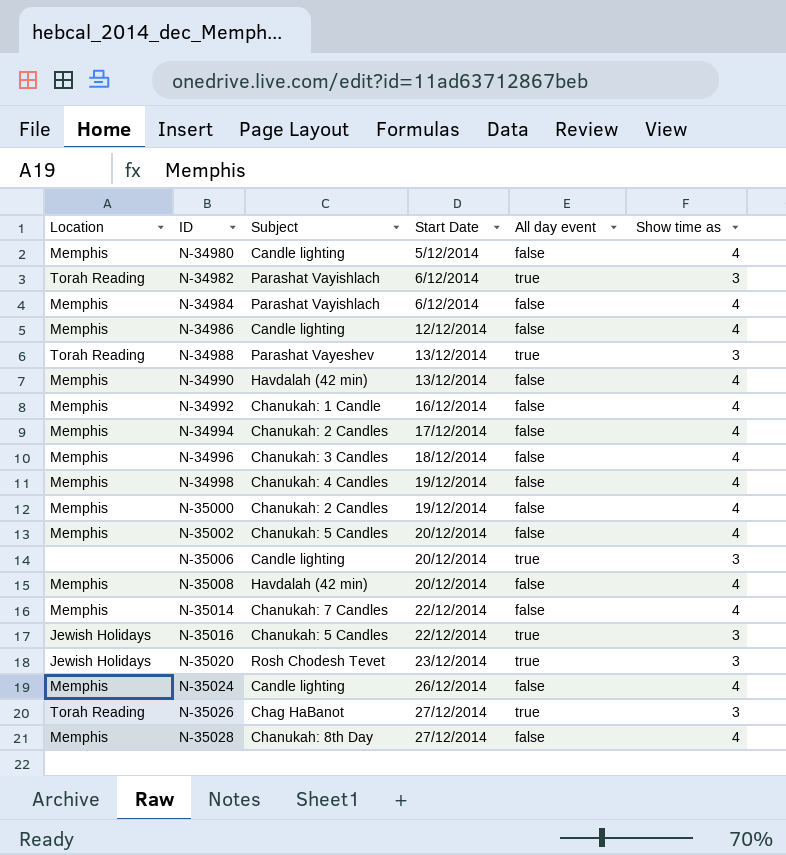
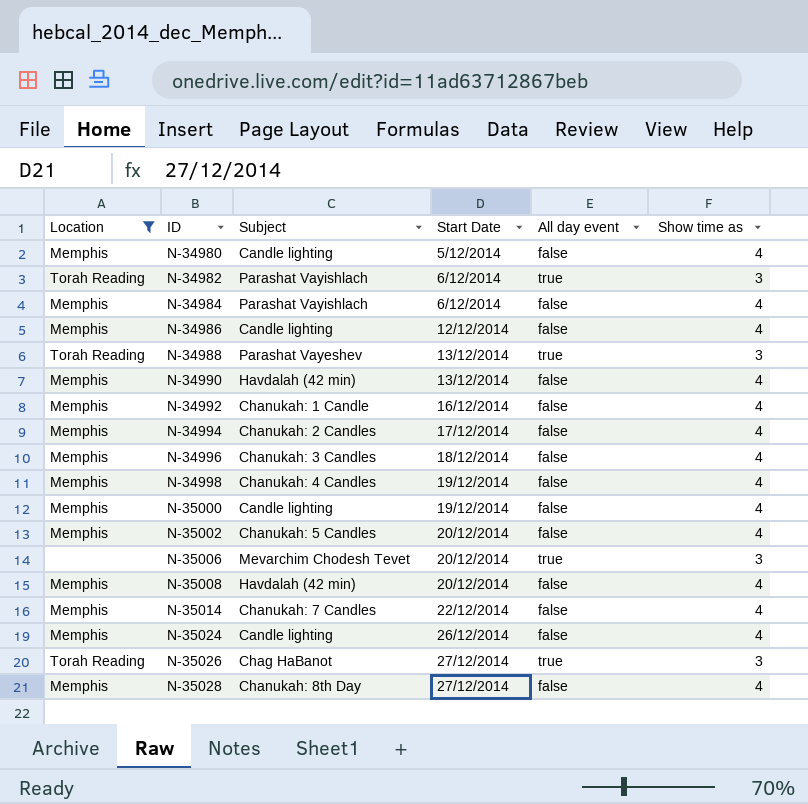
filter: none -> Location != Jewish Holidays
N-35000 | Subject: Chanukah: 2 Candles -> Candle lighting
N-35006 | Subject: Candle lighting -> Mevarchim Chodesh Tevet

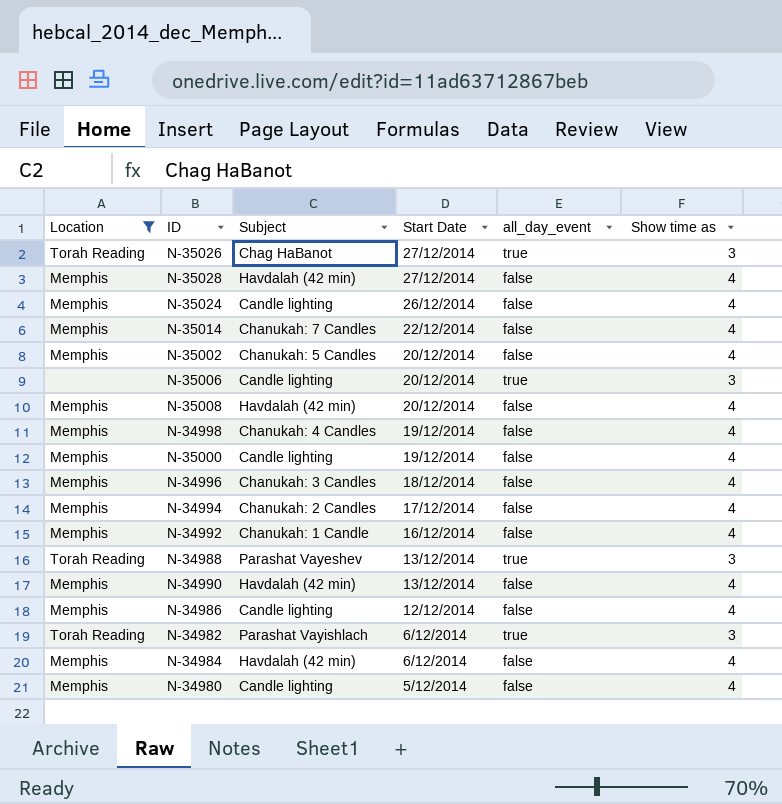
row order: ID ascending -> Start Date descending
column name: All day event -> all_day_event
N-35028 | Subject: Chanukah: 8th Day -> Havdalah (42 min)
N-35006 | Subject: Mevarchim Chodesh Tevet -> Candle lighting
N-34984 | Subject: Parashat Vayishlach -> Havdalah (42 min)

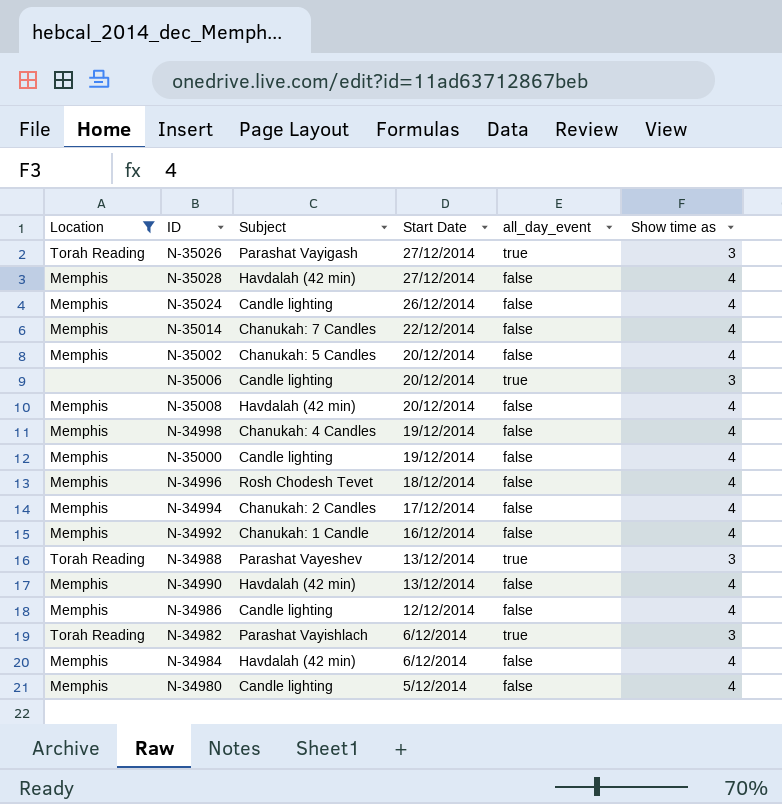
N-35026 | Subject: Chag HaBanot -> Parashat Vayigash
N-34996 | Subject: Chanukah: 3 Candles -> Rosh Chodesh Tevet

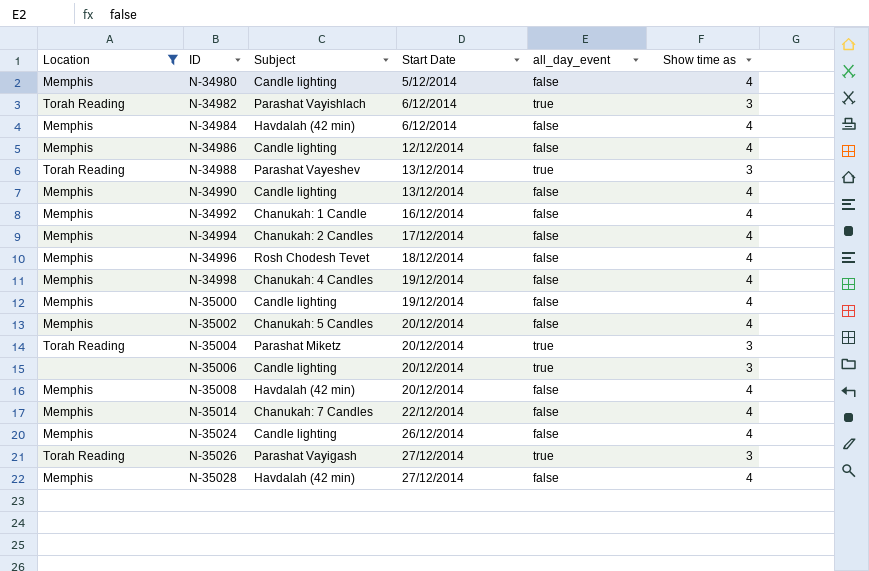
row order: Start Date descending -> ID ascending
N-34990 | Subject: Havdalah (42 min) -> Candle lighting
row N-35004: none -> Torah Reading | Parashat Miketz | 20/12/2014 | true | 3

